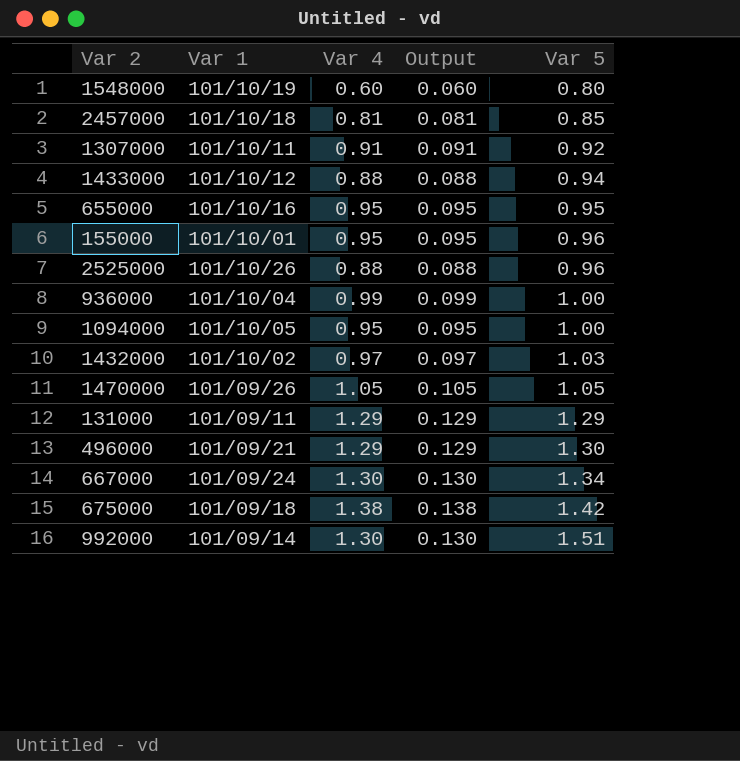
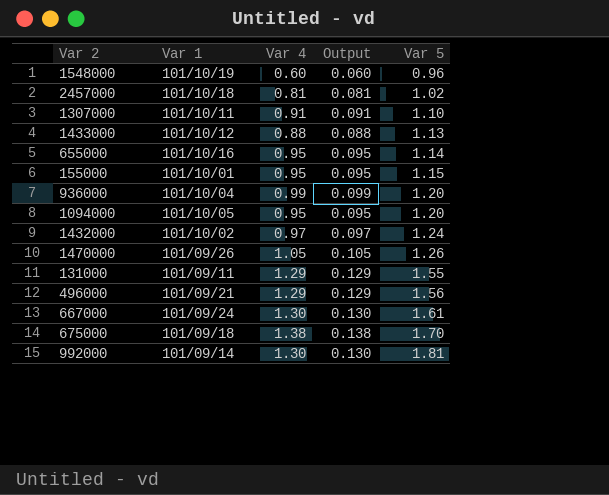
row 2525000: 101/10/26 | 0.88 | 0.088 | 0.96 -> none
1548000 | Var 5: 0.80 -> 0.96
2457000 | Var 5: 0.85 -> 1.02
1307000 | Var 5: 0.92 -> 1.10
1433000 | Var 5: 0.94 -> 1.13
655000 | Var 5: 0.95 -> 1.14
155000 | Var 5: 0.96 -> 1.15
936000 | Var 5: 1.00 -> 1.20
1094000 | Var 5: 1.00 -> 1.20
1432000 | Var 5: 1.03 -> 1.24
1470000 | Var 5: 1.05 -> 1.26
131000 | Var 5: 1.29 -> 1.55
496000 | Var 5: 1.30 -> 1.56
667000 | Var 5: 1.34 -> 1.61
675000 | Var 5: 1.42 -> 1.70
992000 | Var 5: 1.51 -> 1.81

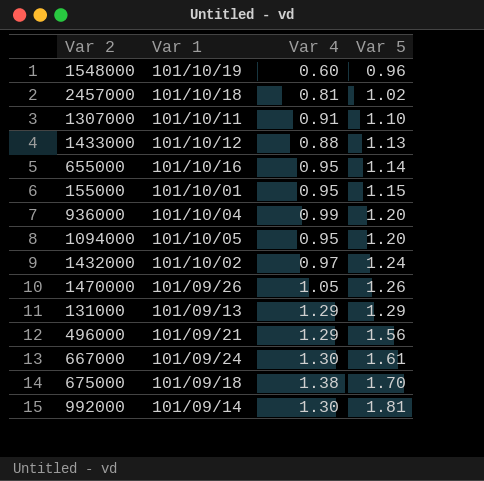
column Output | formula: [Var 4] * 0.1 -> none
131000 | Var 1: 101/09/11 -> 101/09/13
131000 | Var 5: 1.55 -> 1.29

